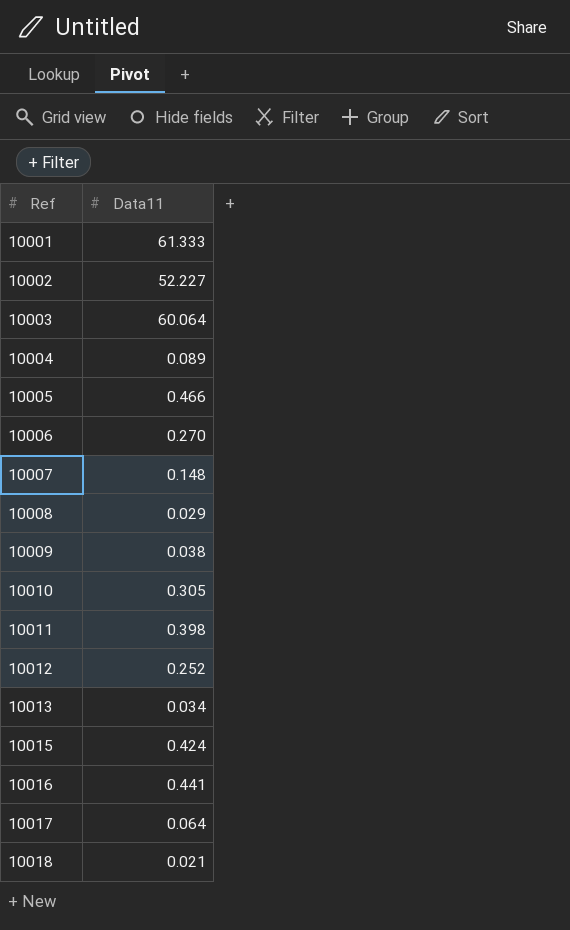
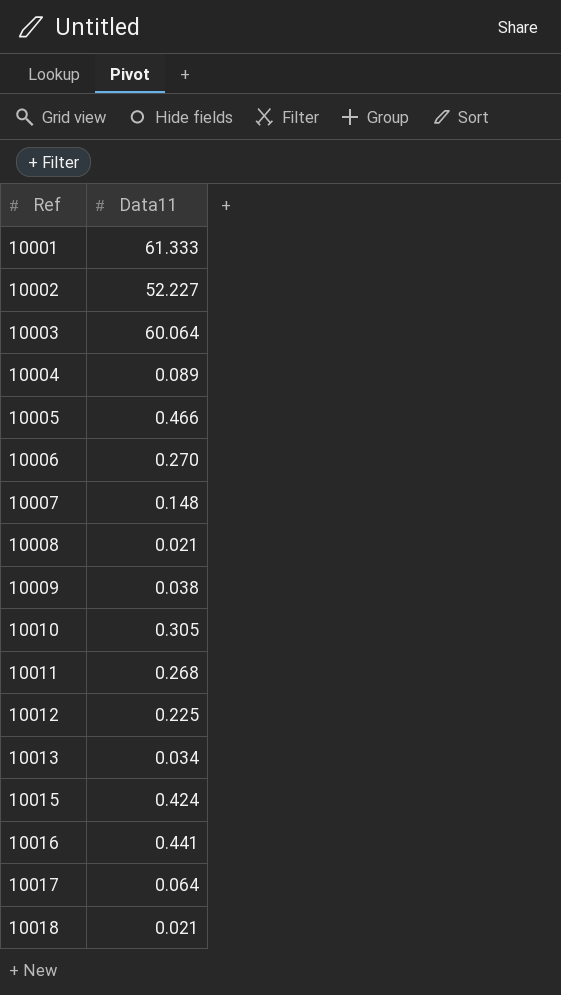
10008 | Data11: 0.029 -> 0.021
10011 | Data11: 0.398 -> 0.268
10012 | Data11: 0.252 -> 0.225

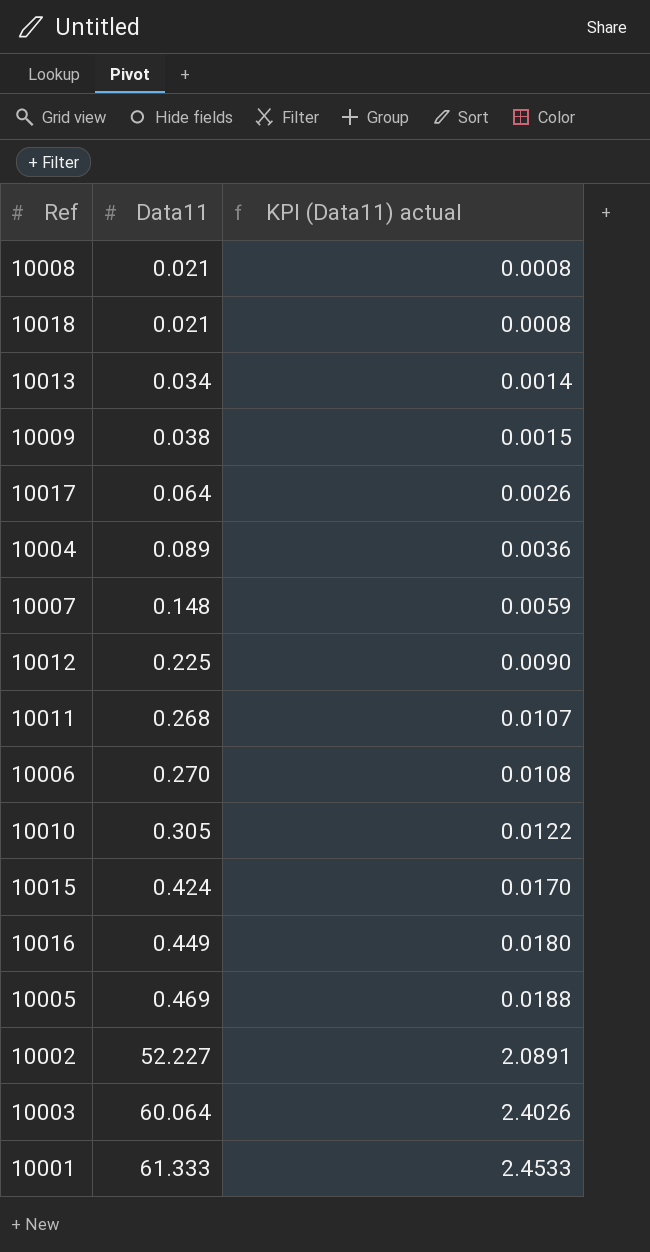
row order: Ref ascending -> Data11 ascending
column KPI (Data11) actual | formula: none -> [Data11] * 0.04
10016 | Data11: 0.441 -> 0.449
10005 | Data11: 0.466 -> 0.469

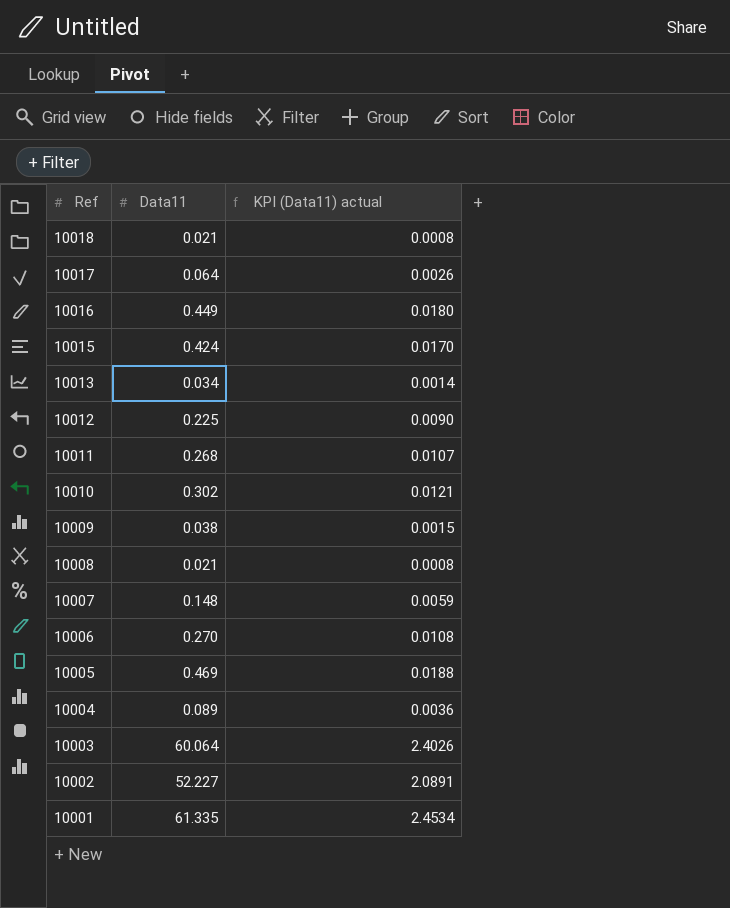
row order: Data11 ascending -> Ref descending
10010 | Data11: 0.305 -> 0.302
10010 | KPI (Data11) actual: 0.0122 -> 0.0121
10001 | Data11: 61.333 -> 61.335
10001 | KPI (Data11) actual: 2.4533 -> 2.4534

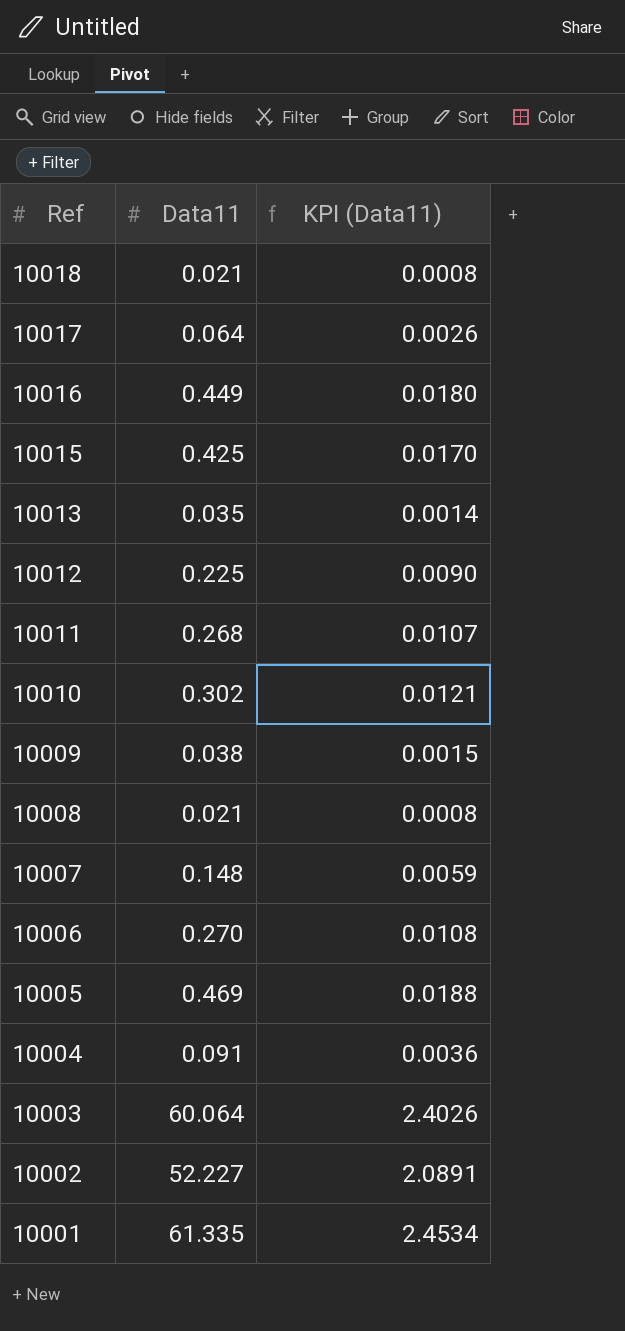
column name: KPI (Data11) actual -> KPI (Data11)
10015 | Data11: 0.424 -> 0.425
10013 | Data11: 0.034 -> 0.035
10004 | Data11: 0.089 -> 0.091

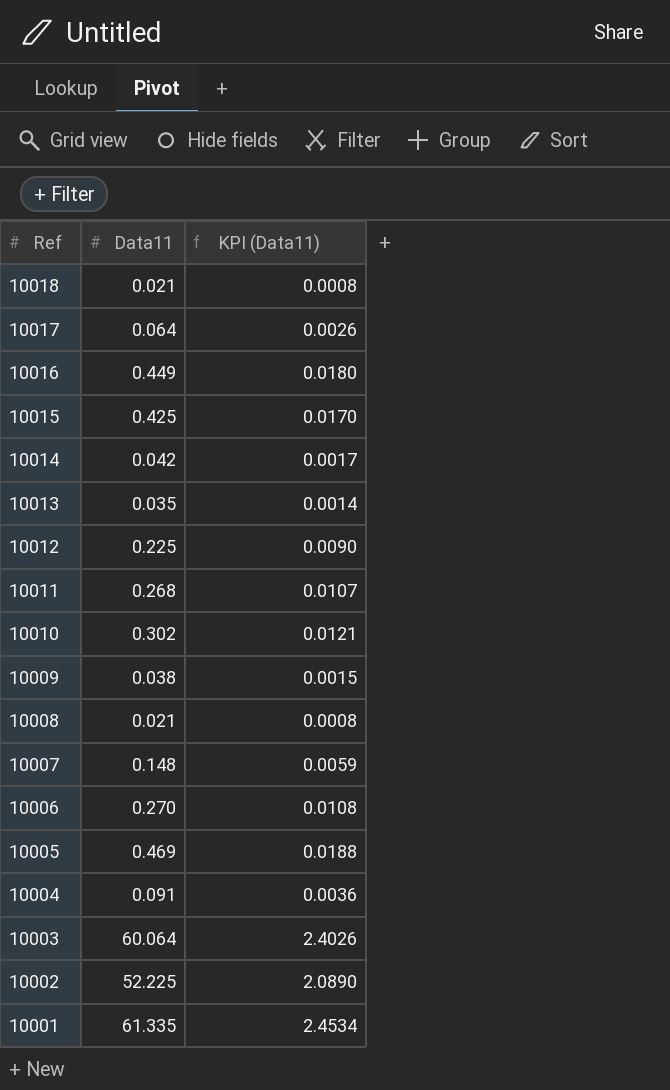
row 10014: none -> 0.042 | 0.0017
10002 | Data11: 52.227 -> 52.225
10002 | KPI (Data11): 2.0891 -> 2.0890

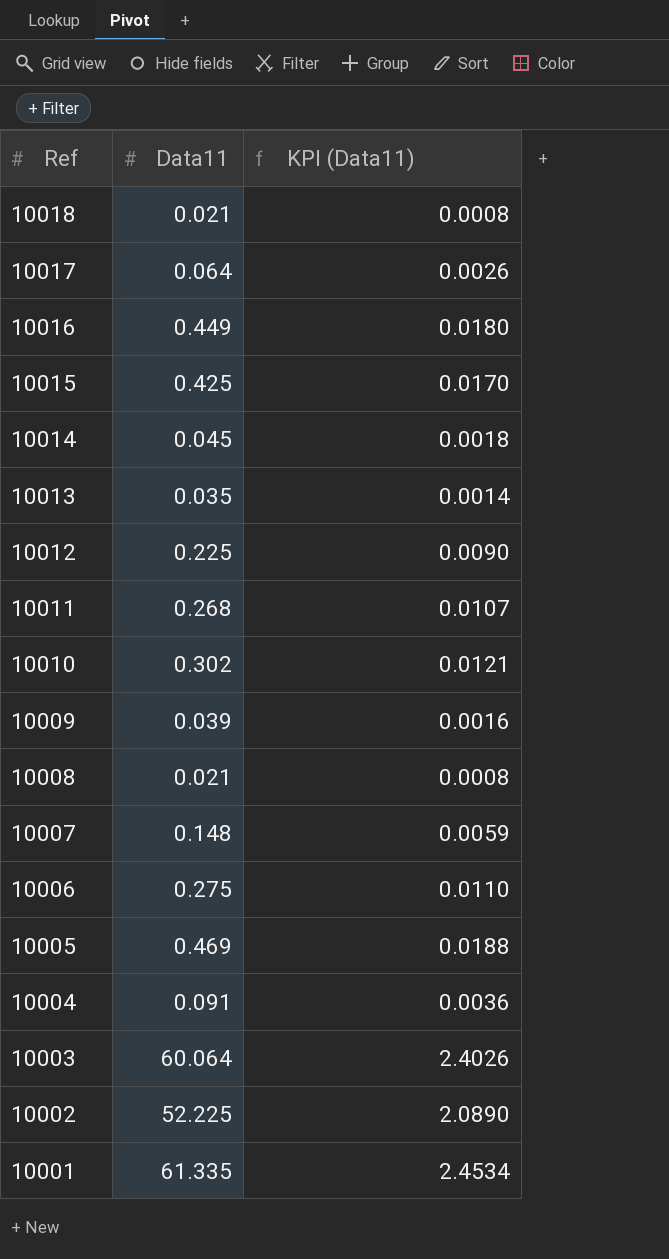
10014 | Data11: 0.042 -> 0.045
10014 | KPI (Data11): 0.0017 -> 0.0018
10009 | Data11: 0.038 -> 0.039
10009 | KPI (Data11): 0.0015 -> 0.0016
10006 | Data11: 0.270 -> 0.275
10006 | KPI (Data11): 0.0108 -> 0.0110

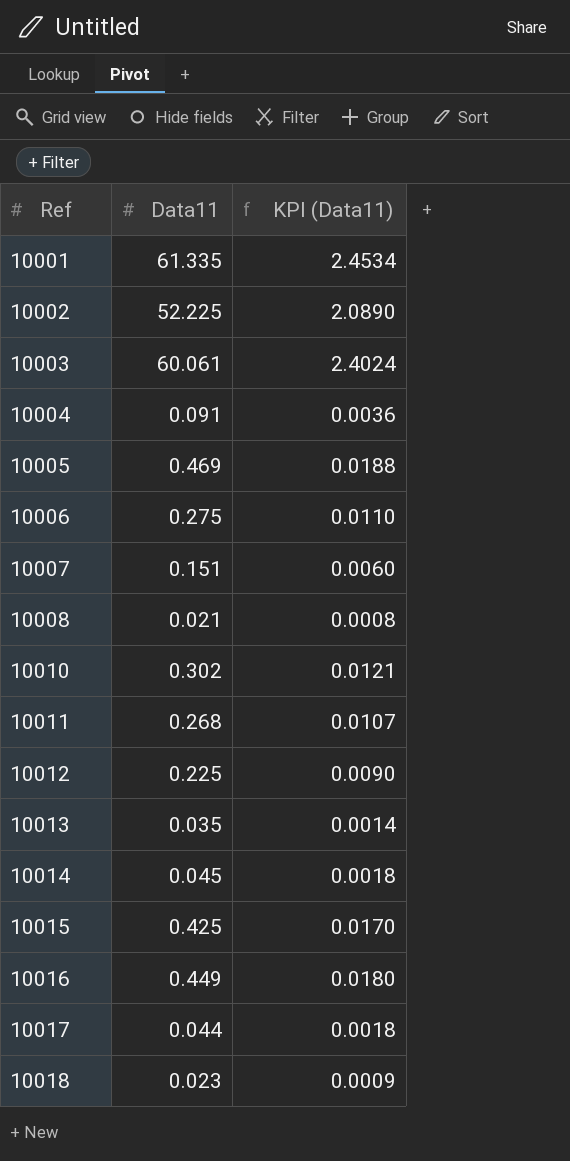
row order: Ref descending -> Ref ascending
row 10009: 0.039 | 0.0016 -> none
10003 | Data11: 60.064 -> 60.061
10003 | KPI (Data11): 2.4026 -> 2.4024
10007 | Data11: 0.148 -> 0.151
10007 | KPI (Data11): 0.0059 -> 0.0060
10017 | Data11: 0.064 -> 0.044
10017 | KPI (Data11): 0.0026 -> 0.0018
10018 | Data11: 0.021 -> 0.023
10018 | KPI (Data11): 0.0008 -> 0.0009

